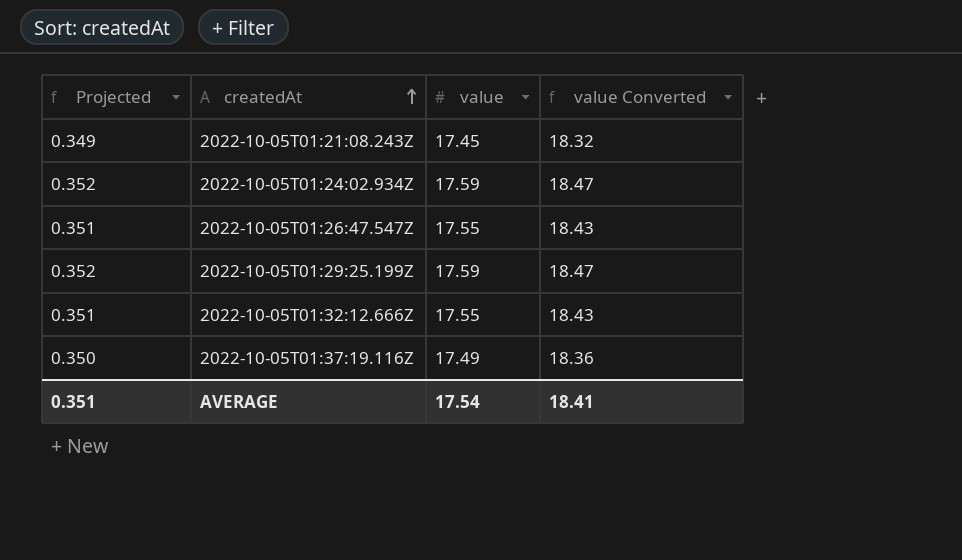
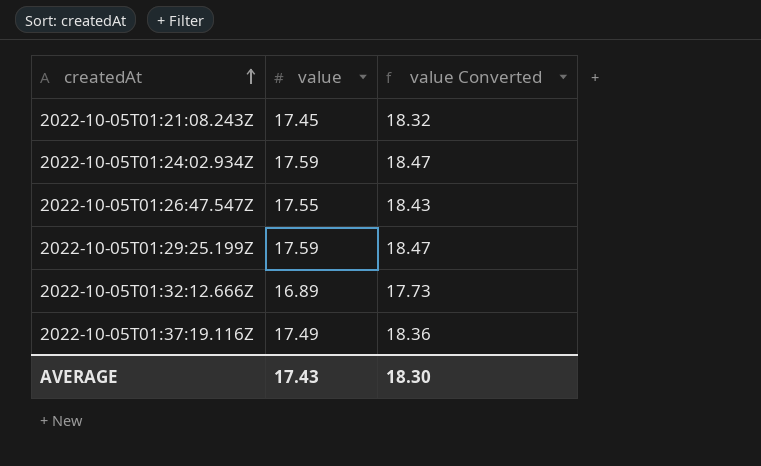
column Projected | formula: [value] * 0.02 -> none
2022-10-05T01:32:12.666Z | value: 17.55 -> 16.89
2022-10-05T01:32:12.666Z | value Converted: 18.43 -> 17.73
AVERAGE | value: 17.54 -> 17.43
AVERAGE | value Converted: 18.41 -> 18.30

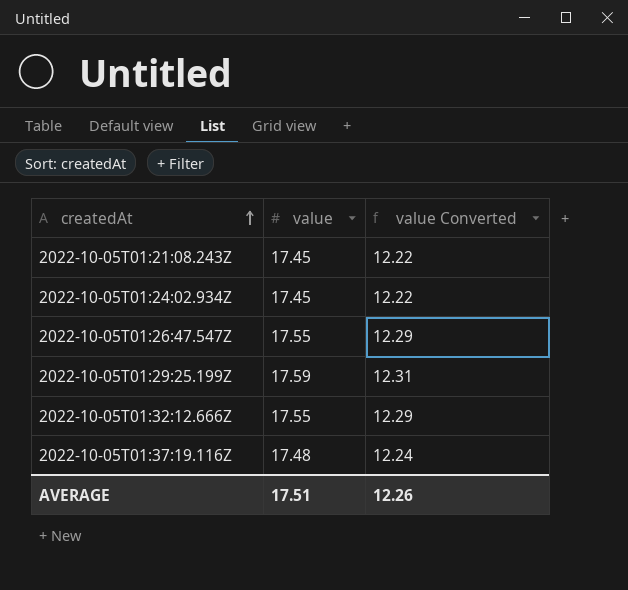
column value Converted | formula: [value] * 1.05 -> [value] * 0.7
2022-10-05T01:24:02.934Z | value: 17.59 -> 17.45
2022-10-05T01:32:12.666Z | value: 16.89 -> 17.55
2022-10-05T01:37:19.116Z | value: 17.49 -> 17.48
AVERAGE | value: 17.43 -> 17.51
AVERAGE | value Converted: 18.30 -> 12.26

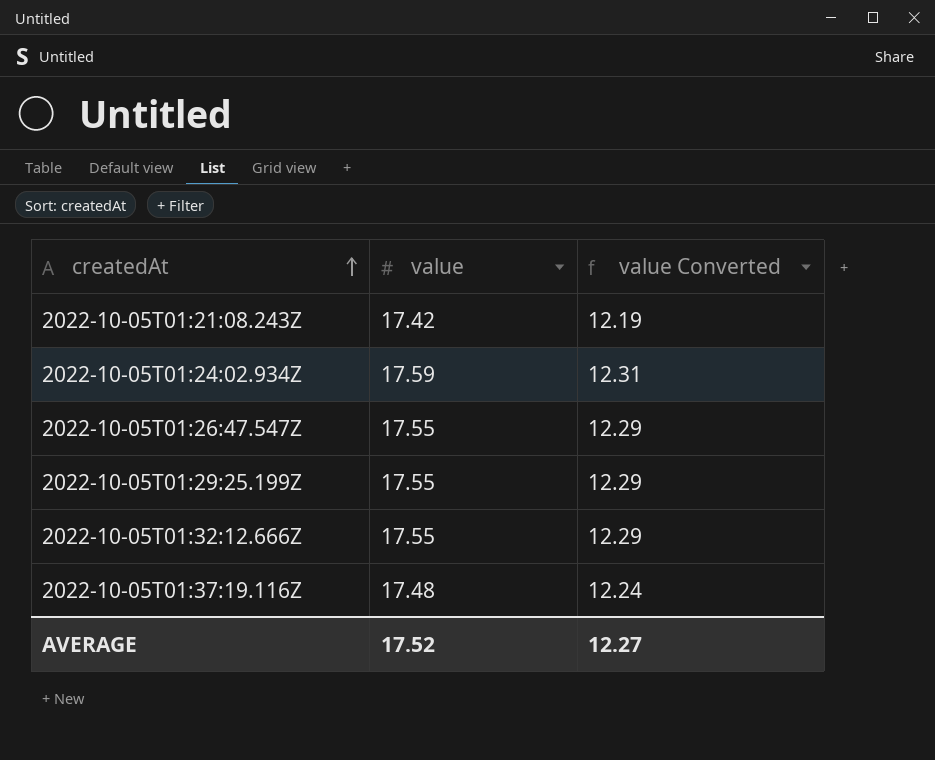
2022-10-05T01:21:08.243Z | value: 17.45 -> 17.42
2022-10-05T01:21:08.243Z | value Converted: 12.22 -> 12.19
2022-10-05T01:24:02.934Z | value: 17.45 -> 17.59
2022-10-05T01:24:02.934Z | value Converted: 12.22 -> 12.31
2022-10-05T01:29:25.199Z | value: 17.59 -> 17.55
2022-10-05T01:29:25.199Z | value Converted: 12.31 -> 12.29
AVERAGE | value: 17.51 -> 17.52
AVERAGE | value Converted: 12.26 -> 12.27

